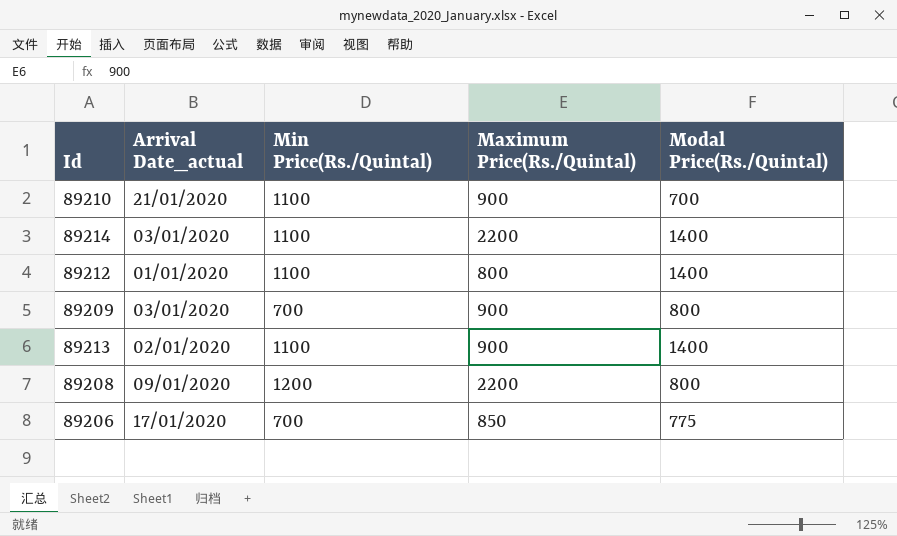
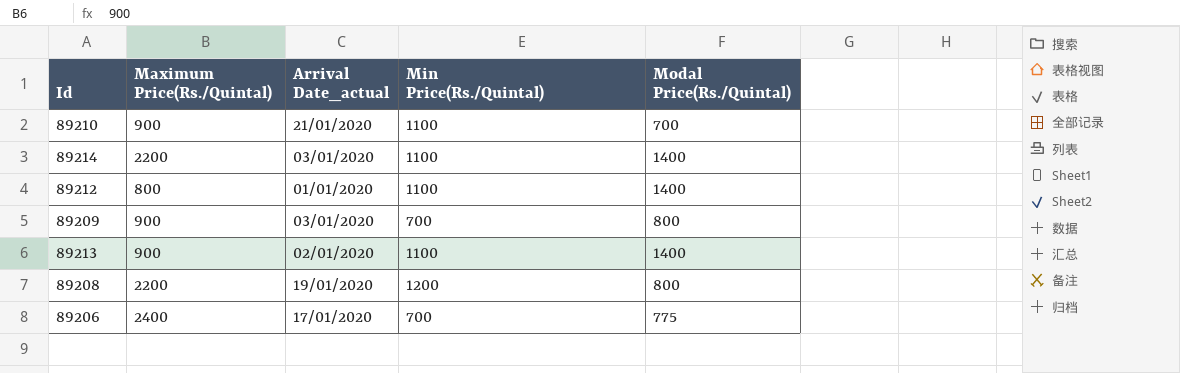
column Maximum Price(Rs./Quintal) | position: 4 -> 2
89208 | Arrival Date_actual: 09/01/2020 -> 19/01/2020
89206 | Maximum Price(Rs./Quintal): 850 -> 2400

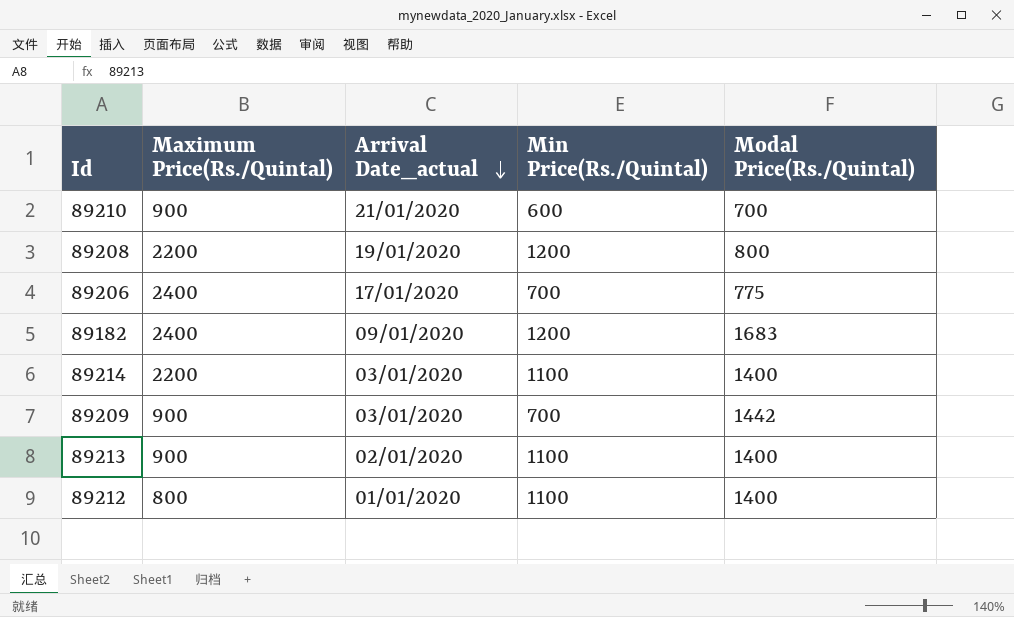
row order: none -> Arrival Date_actual descending
89210 | Min Price(Rs./Quintal): 1100 -> 600
row 89182: none -> 2400 | 09/01/2020 | 1200 | 1683
89209 | Modal Price(Rs./Quintal): 800 -> 1442

